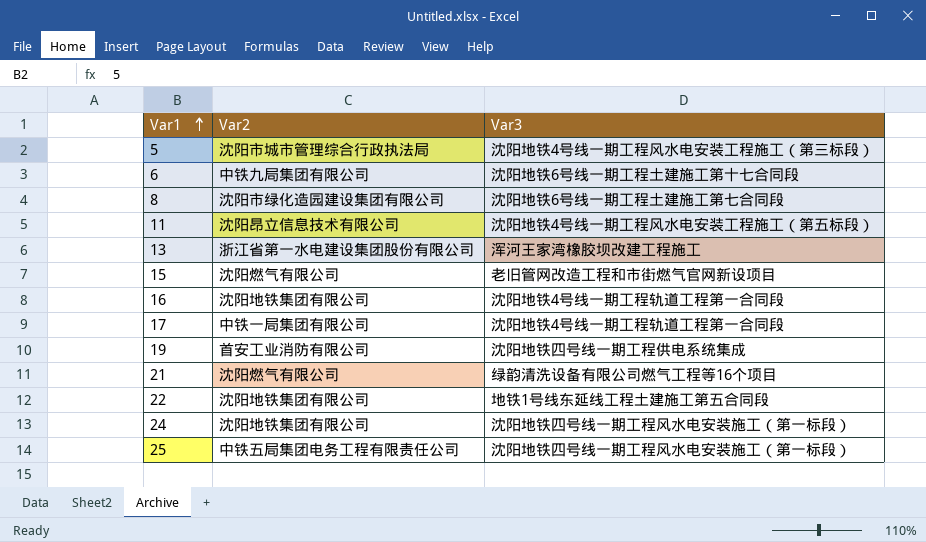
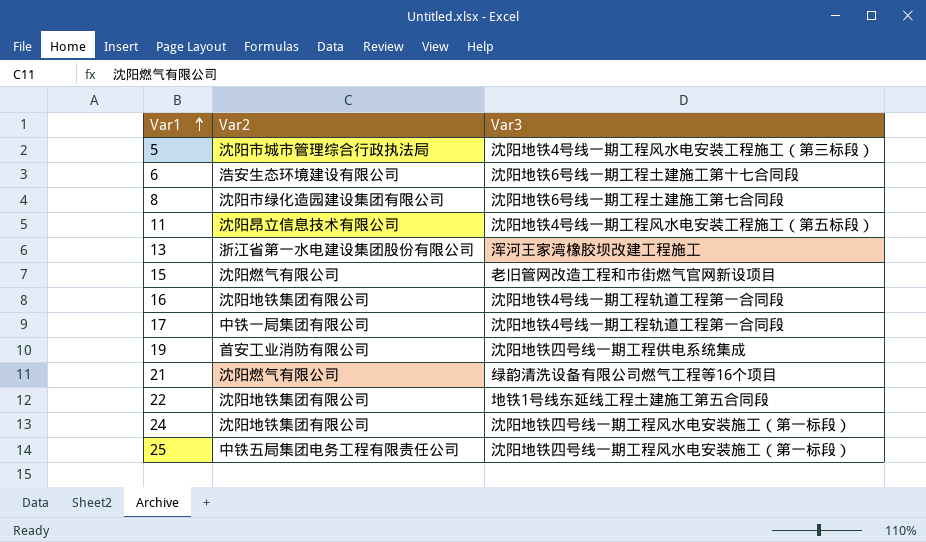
6 | Var2: 中铁九局集团有限公司 -> 浩安生态环境建设有限公司

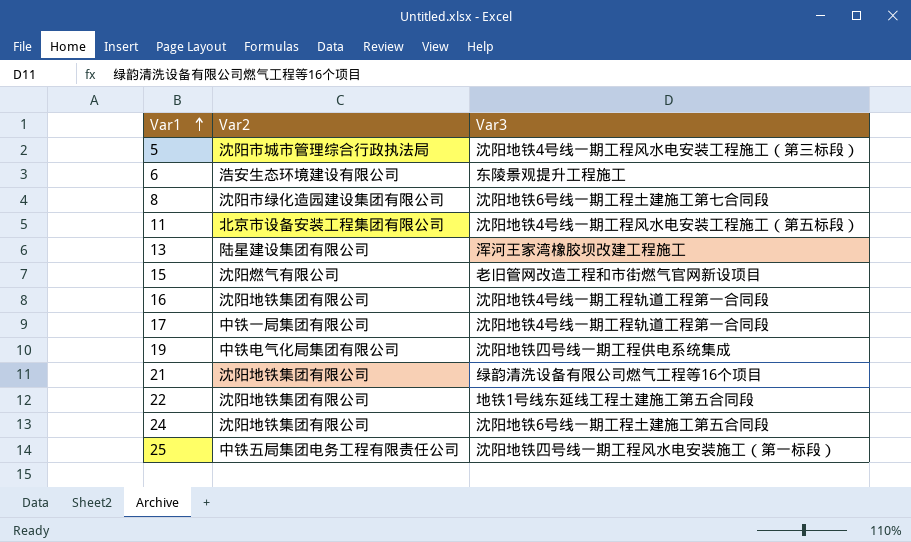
6 | Var3: 沈阳地铁6号线一期工程土建施工第十七合同段 -> 东陵景观提升工程施工
11 | Var2: 沈阳昂立信息技术有限公司 -> 北京市设备安装工程集团有限公司
13 | Var2: 浙江省第一水电建设集团股份有限公司 -> 陆星建设集团有限公司
19 | Var2: 首安工业消防有限公司 -> 中铁电气化局集团有限公司
21 | Var2: 沈阳燃气有限公司 -> 沈阳地铁集团有限公司
24 | Var3: 沈阳地铁四号线一期工程风水电安装施工（第一标段） -> 沈阳地铁6号线一期工程土建施工第五合同段

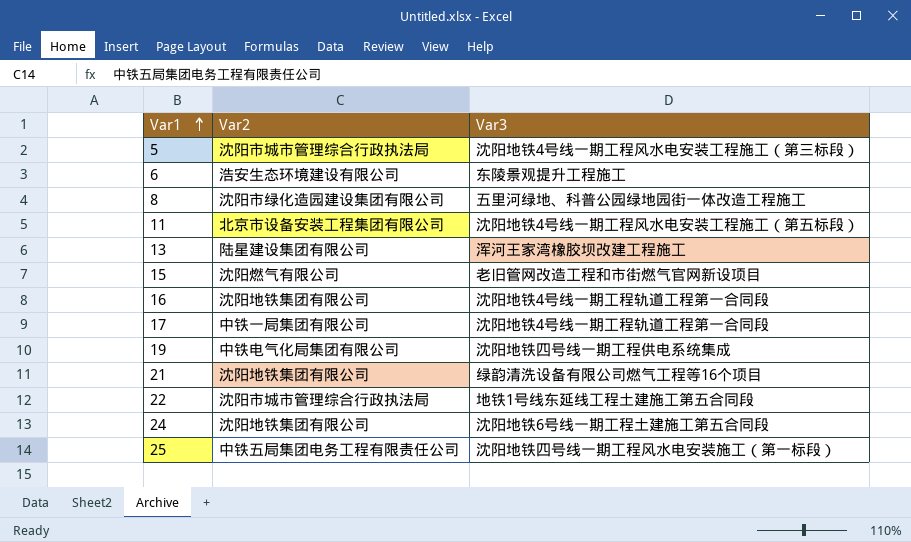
8 | Var3: 沈阳地铁6号线一期工程土建施工第七合同段 -> 五里河绿地、科普公园绿地园街一体改造工程施工
22 | Var2: 沈阳地铁集团有限公司 -> 沈阳市城市管理综合行政执法局

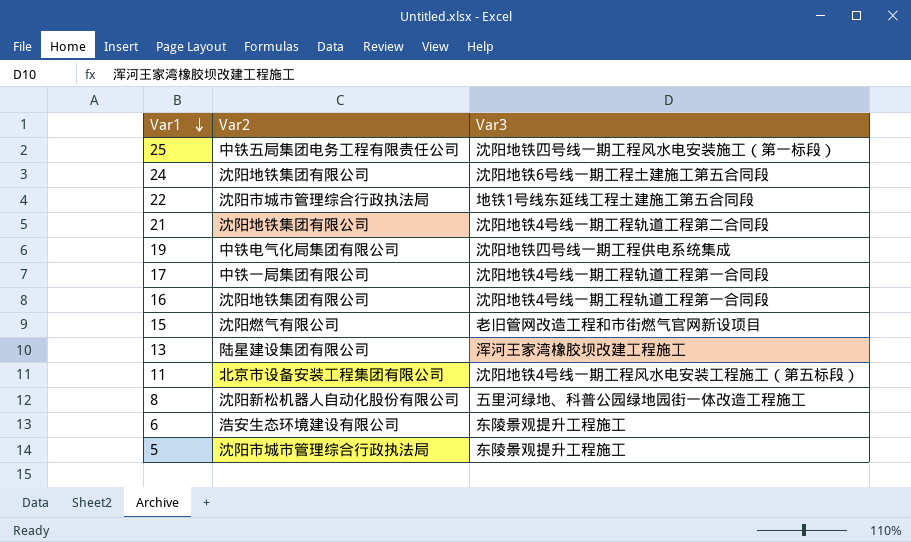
row order: Var1 ascending -> Var1 descending
21 | Var3: 绿韵清洗设备有限公司燃气工程等16个项目 -> 沈阳地铁4号线一期工程轨道工程第二合同段
8 | Var2: 沈阳市绿化造园建设集团有限公司 -> 沈阳新松机器人自动化股份有限公司
5 | Var3: 沈阳地铁4号线一期工程风水电安装工程施工（第三标段） -> 东陵景观提升工程施工

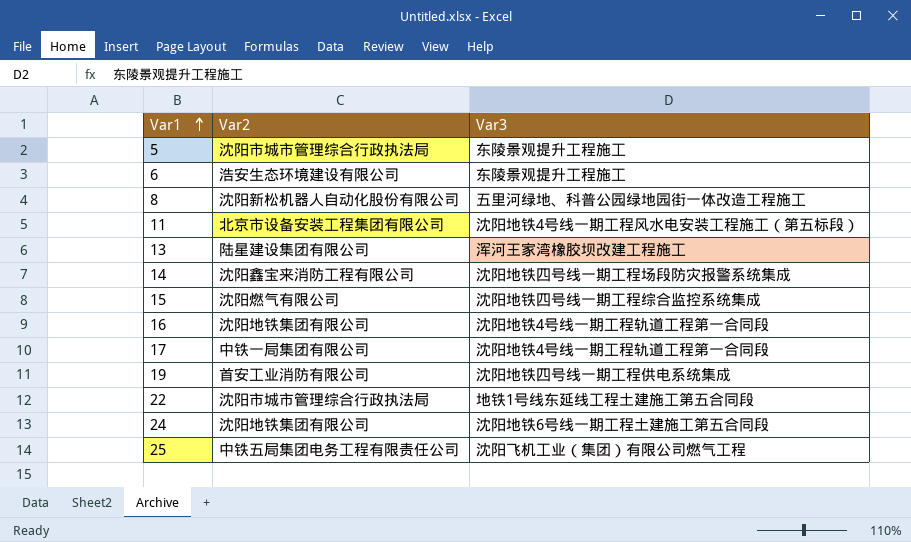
row order: Var1 descending -> Var1 ascending
row 21: 沈阳地铁集团有限公司 | 沈阳地铁4号线一期工程轨道工程第二合同段 -> none
row 14: none -> 沈阳鑫宝来消防工程有限公司 | 沈阳地铁四号线一期工程场段防灾报警系统集成
15 | Var3: 老旧管网改造工程和市街燃气官网新设项目 -> 沈阳地铁四号线一期工程综合监控系统集成
19 | Var2: 中铁电气化局集团有限公司 -> 首安工业消防有限公司
25 | Var3: 沈阳地铁四号线一期工程风水电安装施工（第一标段） -> 沈阳飞机工业（集团）有限公司燃气工程

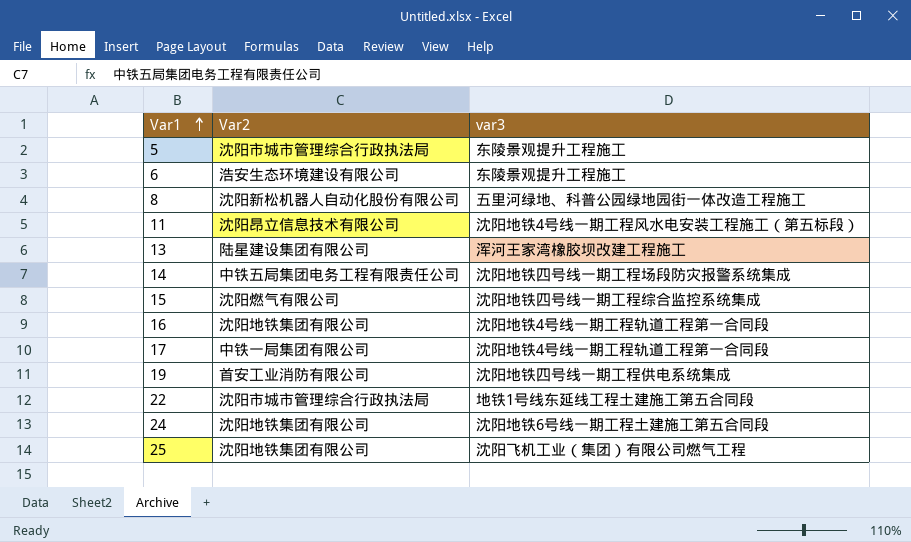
column name: Var3 -> var3
11 | Var2: 北京市设备安装工程集团有限公司 -> 沈阳昂立信息技术有限公司
14 | Var2: 沈阳鑫宝来消防工程有限公司 -> 中铁五局集团电务工程有限责任公司
25 | Var2: 中铁五局集团电务工程有限责任公司 -> 沈阳地铁集团有限公司

